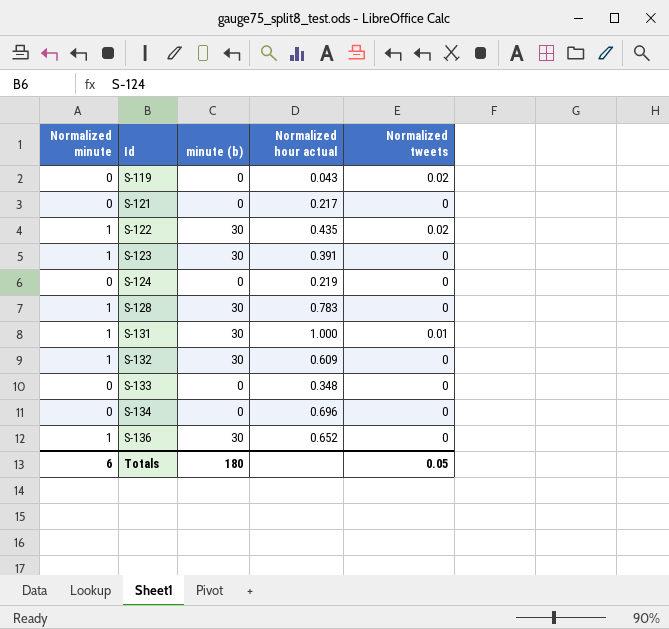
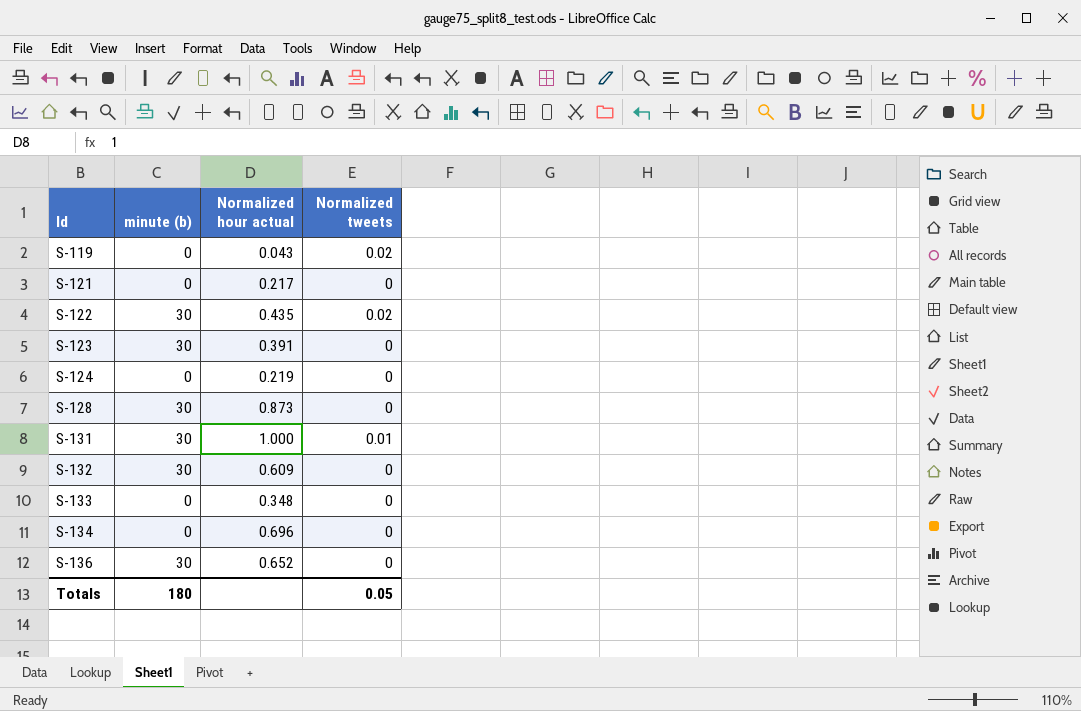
column Normalized minute | position: 1 -> none
S-128 | Normalized hour actual: 0.783 -> 0.873

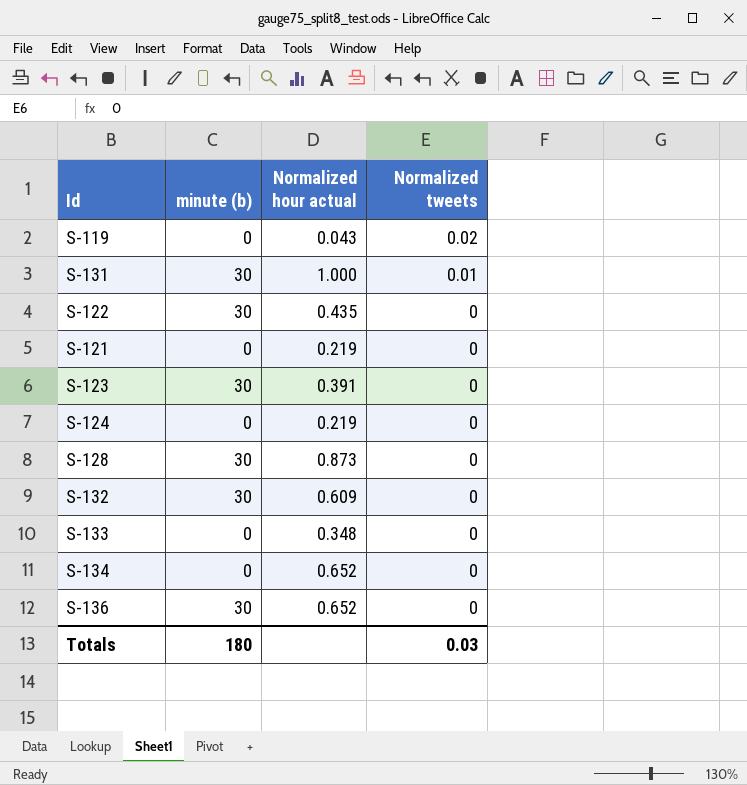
row order: Id ascending -> Normalized tweets descending
S-122 | Normalized tweets: 0.02 -> 0
S-121 | Normalized hour actual: 0.217 -> 0.219
S-134 | Normalized hour actual: 0.696 -> 0.652
Totals | Normalized tweets: 0.05 -> 0.03

